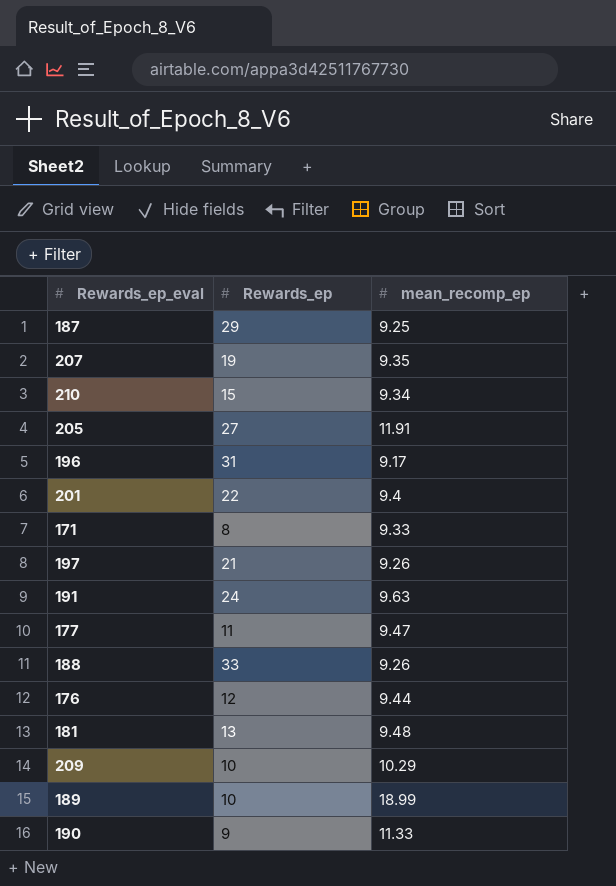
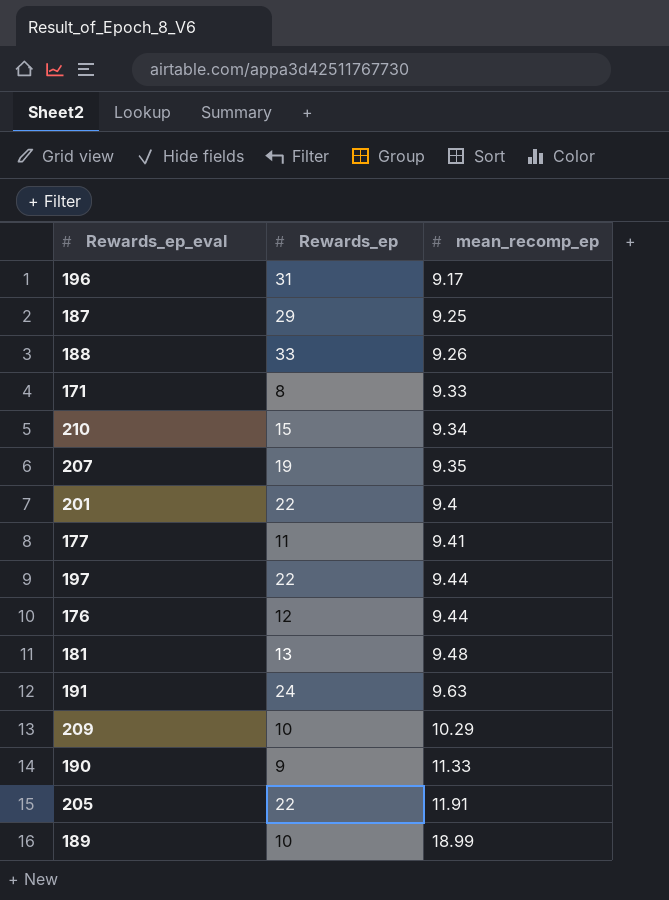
row order: none -> mean_recomp_ep ascending
177 | mean_recomp_ep: 9.47 -> 9.41
197 | Rewards_ep: 21 -> 22
197 | mean_recomp_ep: 9.26 -> 9.44
205 | Rewards_ep: 27 -> 22

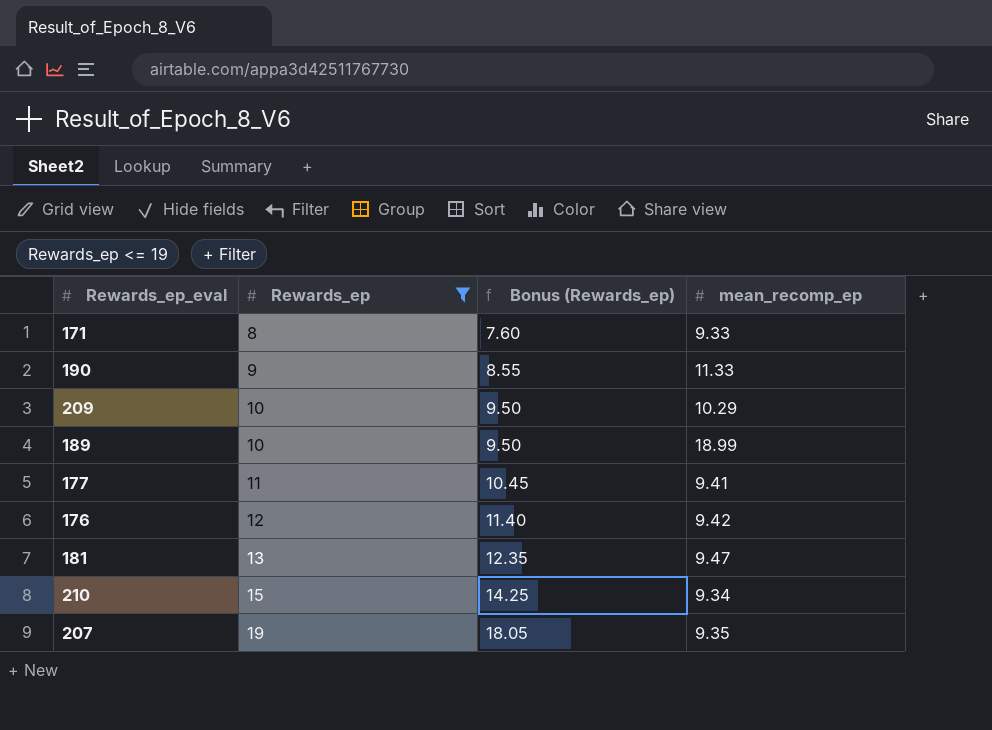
filter: none -> Rewards_ep <= 19
row order: mean_recomp_ep ascending -> Rewards_ep ascending
column Bonus (Rewards_ep) | formula: none -> [Rewards_ep] * 0.95
176 | mean_recomp_ep: 9.44 -> 9.42
181 | mean_recomp_ep: 9.48 -> 9.47

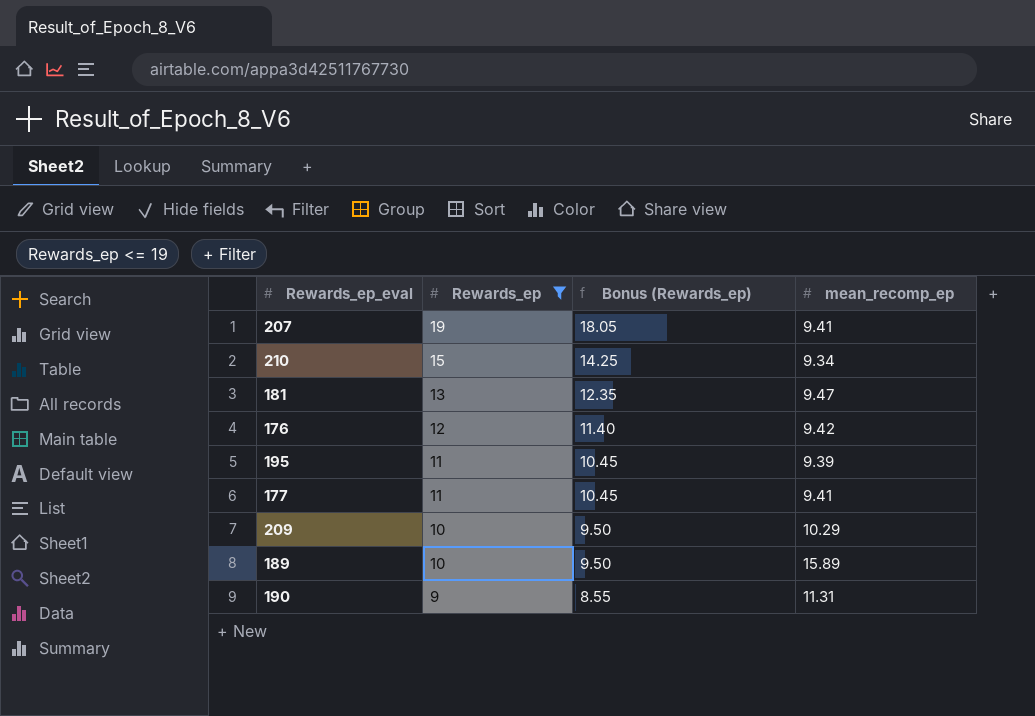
row order: Rewards_ep ascending -> Rewards_ep descending
row 171: 8 | 7.60 | 9.33 -> none
207 | mean_recomp_ep: 9.35 -> 9.41
row 195: none -> 11 | 10.45 | 9.39
189 | mean_recomp_ep: 18.99 -> 15.89
190 | mean_recomp_ep: 11.33 -> 11.31

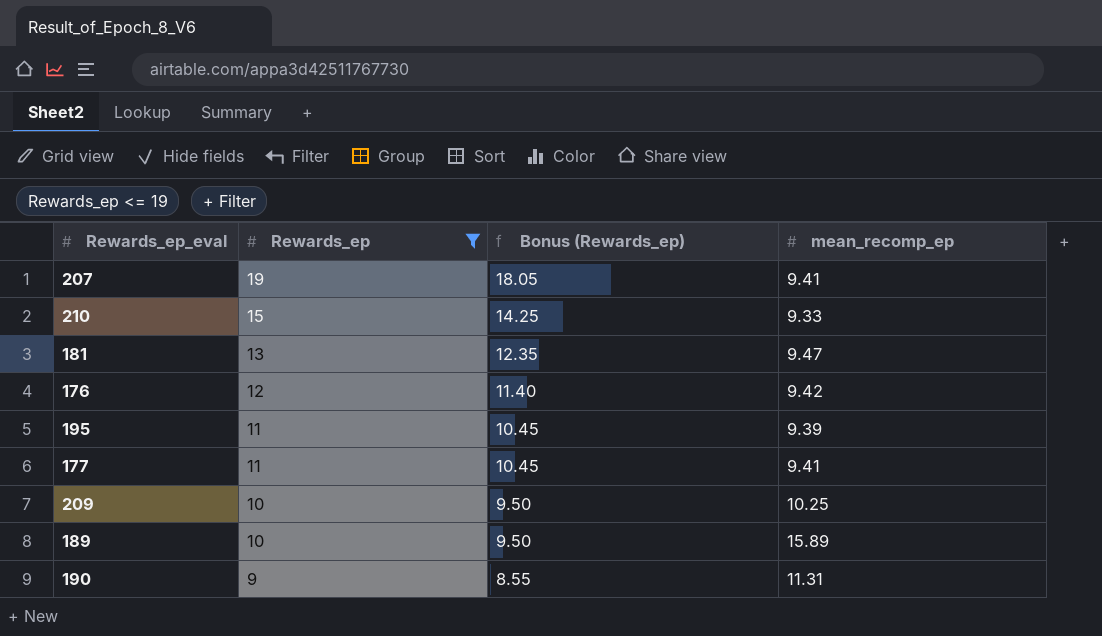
210 | mean_recomp_ep: 9.34 -> 9.33
209 | mean_recomp_ep: 10.29 -> 10.25

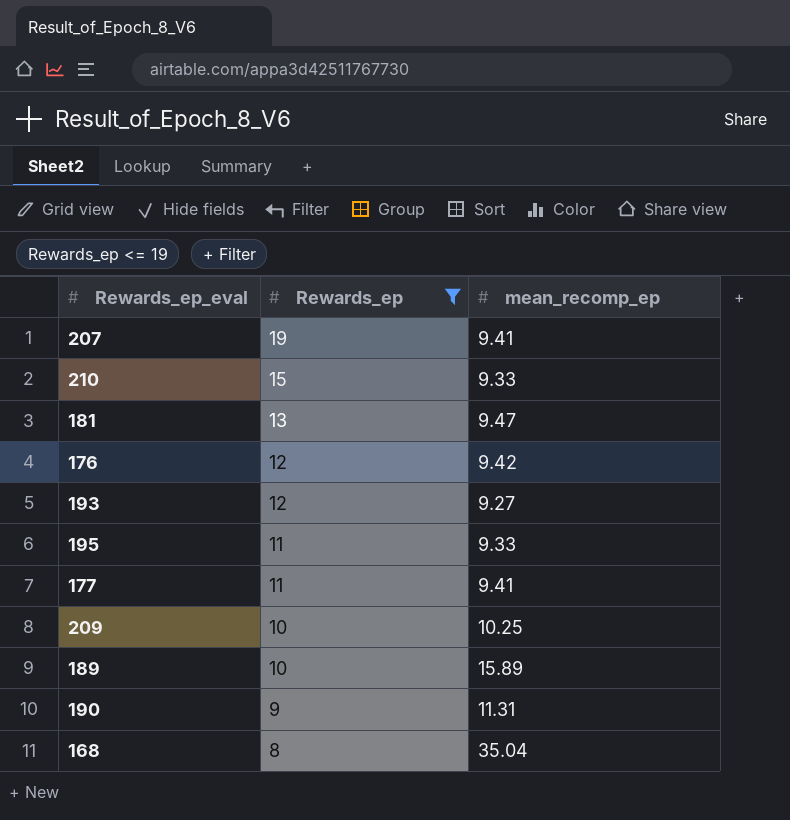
column Bonus (Rewards_ep) | formula: [Rewards_ep] * 0.95 -> none
row 193: none -> 12 | 9.27
195 | mean_recomp_ep: 9.39 -> 9.33
row 168: none -> 8 | 35.04

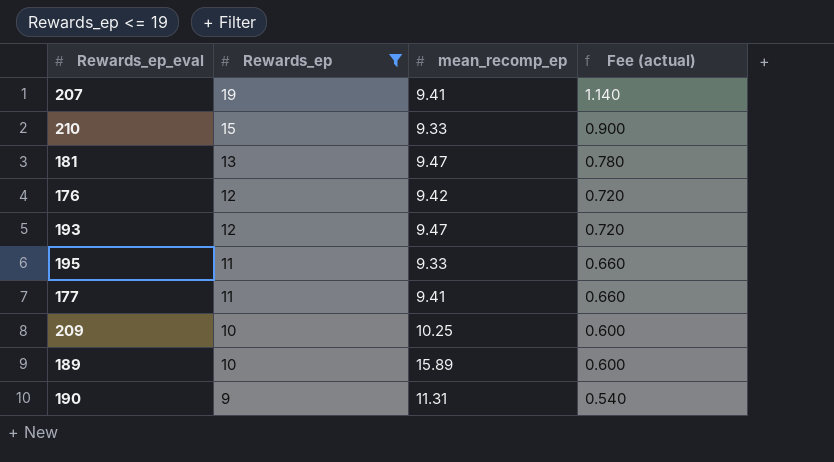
column Fee (actual) | formula: none -> [Rewards_ep] * 0.06
row 168: 8 | 35.04 -> none
193 | mean_recomp_ep: 9.27 -> 9.47

